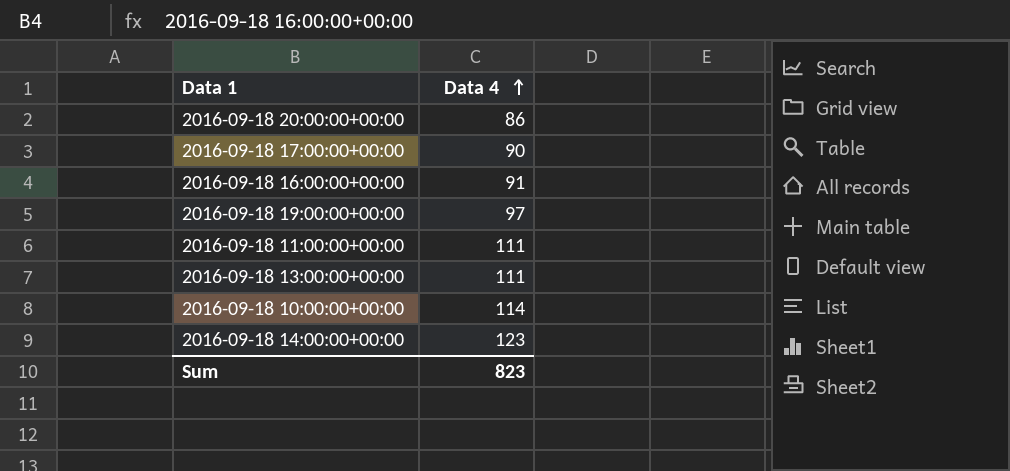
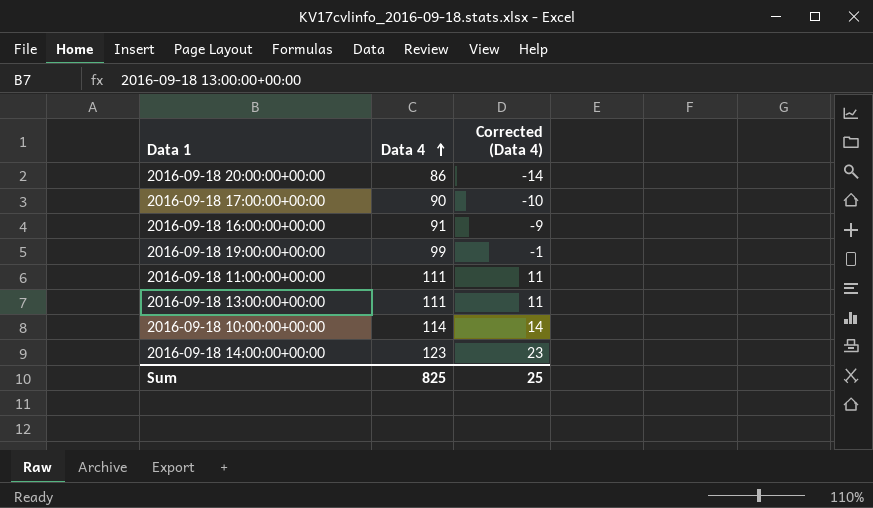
column Corrected (Data 4) | formula: none -> [Data 4] - 100
2016-09-18 19:00:00+00:00 | Data 4: 97 -> 99
Sum | Data 4: 823 -> 825

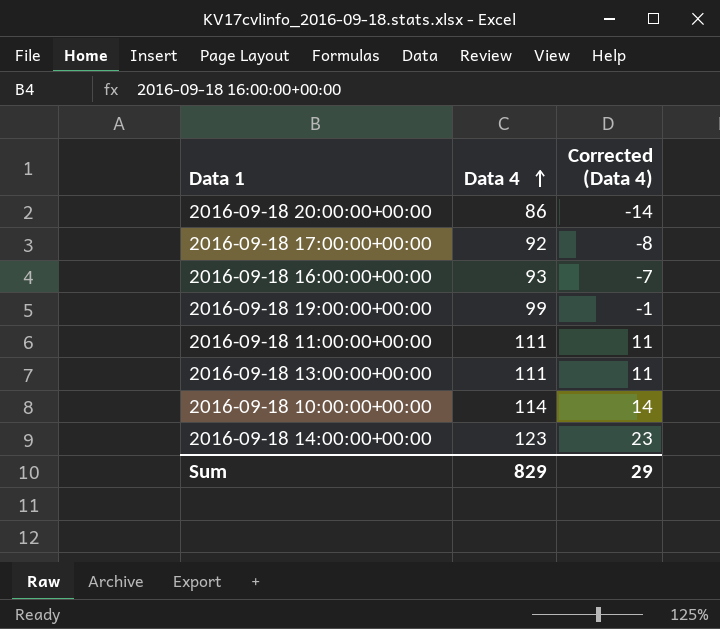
2016-09-18 17:00:00+00:00 | Data 4: 90 -> 92
2016-09-18 17:00:00+00:00 | Corrected (Data 4): -10 -> -8
2016-09-18 16:00:00+00:00 | Data 4: 91 -> 93
2016-09-18 16:00:00+00:00 | Corrected (Data 4): -9 -> -7
Sum | Data 4: 825 -> 829
Sum | Corrected (Data 4): 25 -> 29

